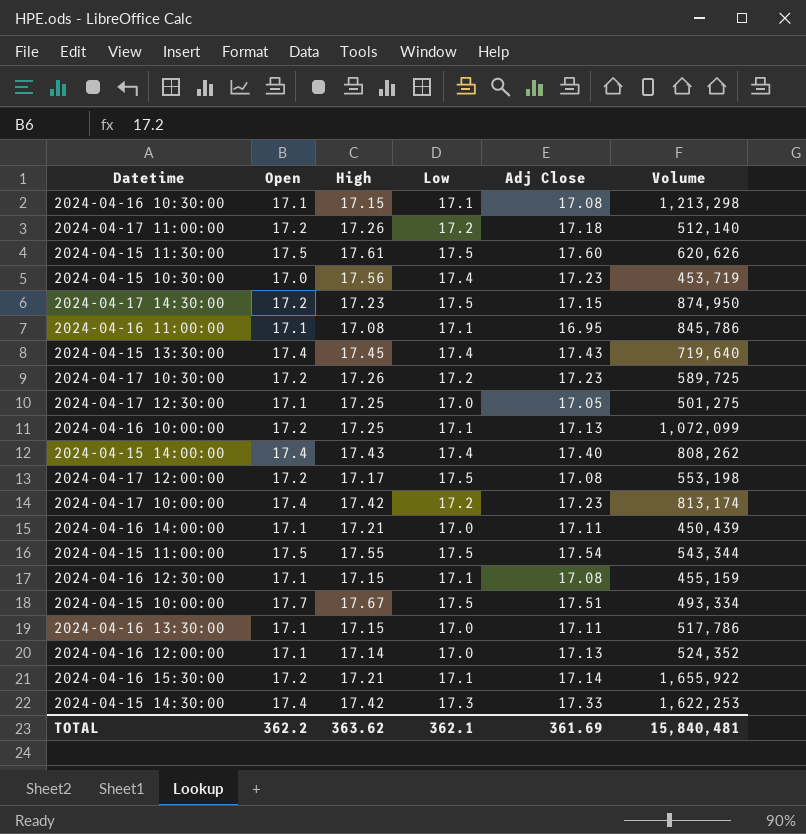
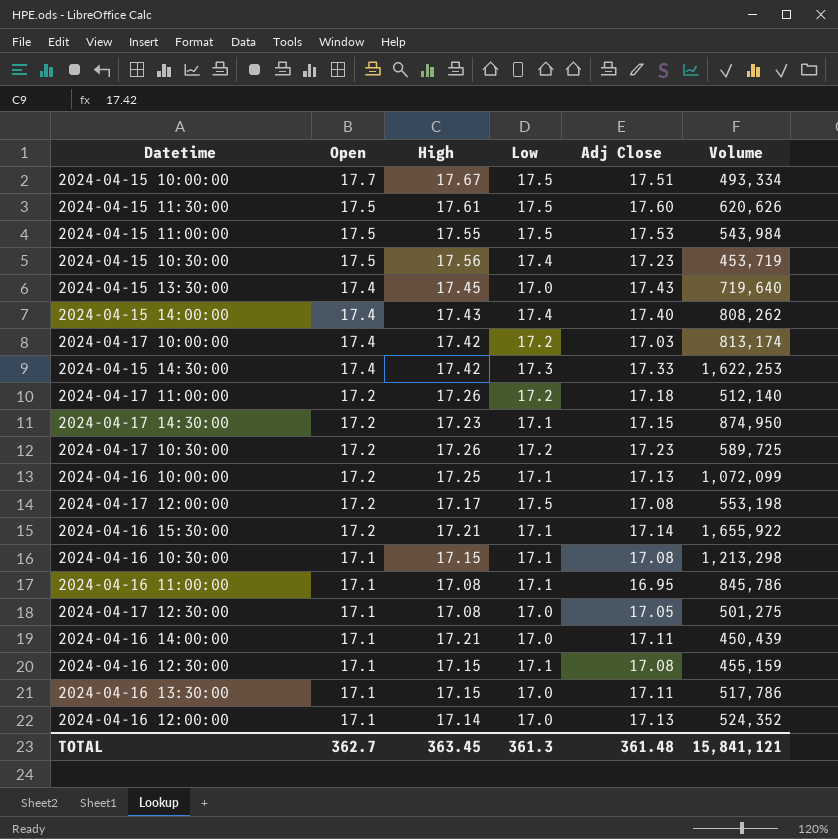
row order: none -> Open descending
2024-04-15 11:00:00 | Adj Close: 17.54 -> 17.53
2024-04-15 11:00:00 | Volume: 543,344 -> 543,984
2024-04-15 10:30:00 | Open: 17.0 -> 17.5
2024-04-15 13:30:00 | Low: 17.4 -> 17.0
2024-04-17 10:00:00 | Adj Close: 17.23 -> 17.03
2024-04-17 14:30:00 | Low: 17.5 -> 17.1
2024-04-17 12:30:00 | High: 17.25 -> 17.08
TOTAL | Open: 362.2 -> 362.7
TOTAL | High: 363.62 -> 363.45
TOTAL | Low: 362.1 -> 361.3
TOTAL | Adj Close: 361.69 -> 361.48
TOTAL | Volume: 15,840,481 -> 15,841,121

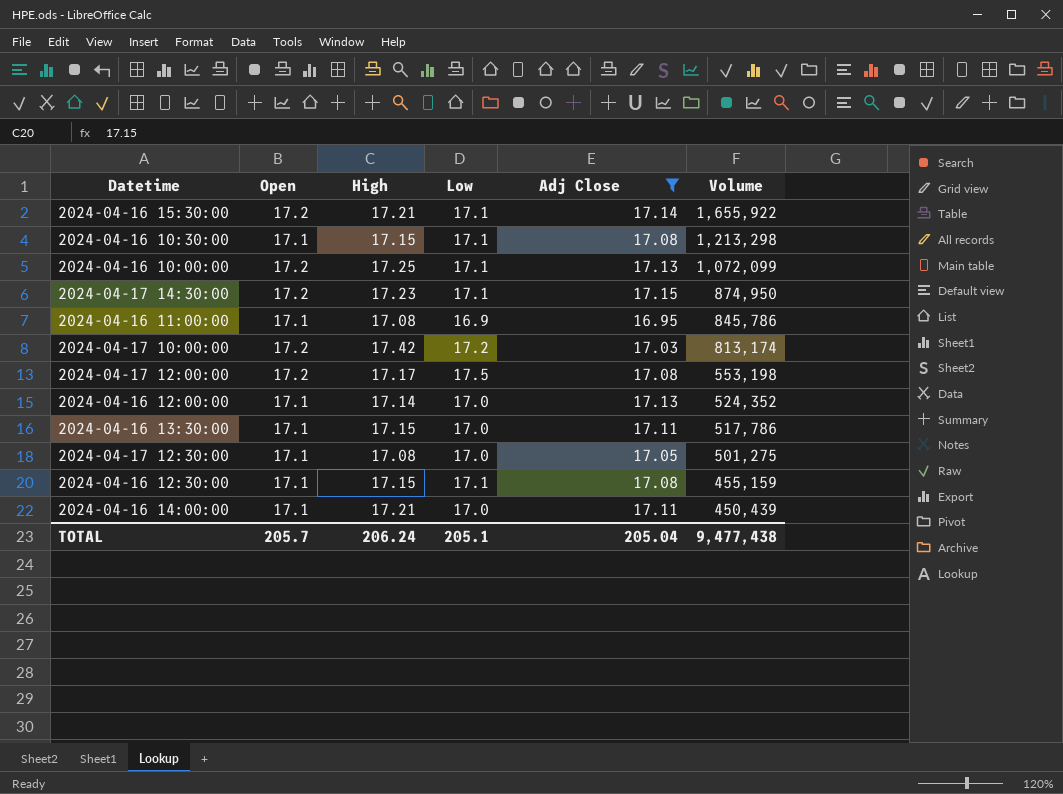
filter: none -> Adj Close <= 17.15
row order: Open descending -> Volume descending
2024-04-16 11:00:00 | Low: 17.1 -> 16.9
2024-04-17 10:00:00 | Open: 17.4 -> 17.2
TOTAL | Open: 362.7 -> 205.7
TOTAL | High: 363.45 -> 206.24
TOTAL | Low: 361.3 -> 205.1
TOTAL | Adj Close: 361.48 -> 205.04
TOTAL | Volume: 15,841,121 -> 9,477,438

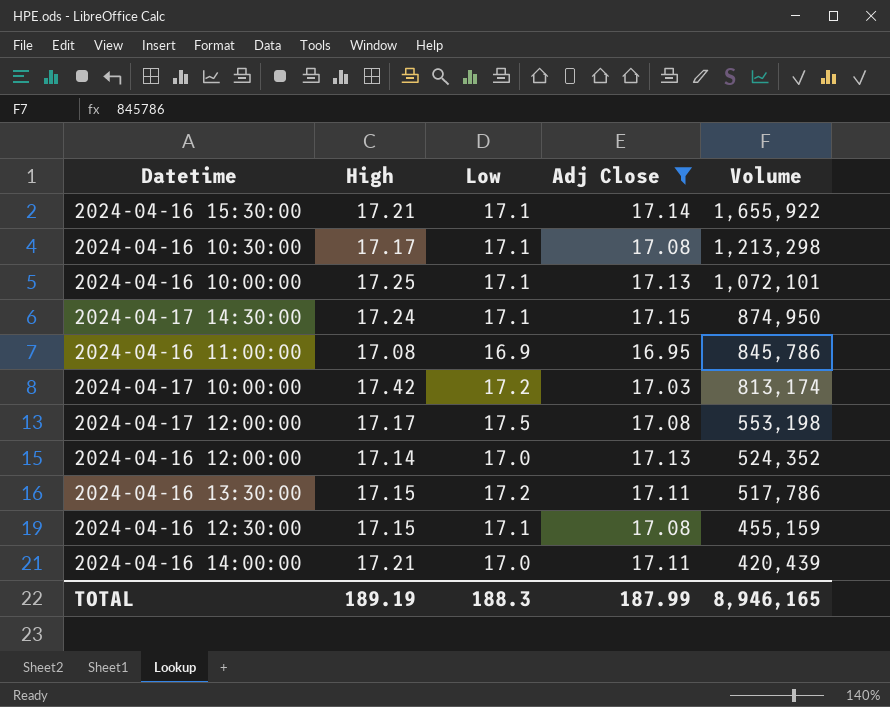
column Open | position: 2 -> none
row 2024-04-17 12:30:00: 17.1 | 17.08 | 17.0 | 17.05 | 501,275 -> none
2024-04-16 10:30:00 | High: 17.15 -> 17.17
2024-04-16 10:00:00 | Volume: 1,072,099 -> 1,072,101
2024-04-17 14:30:00 | High: 17.23 -> 17.24
2024-04-16 13:30:00 | Low: 17.0 -> 17.2
2024-04-16 14:00:00 | Volume: 450,439 -> 420,439
TOTAL | High: 206.24 -> 189.19
TOTAL | Low: 205.1 -> 188.3
TOTAL | Adj Close: 205.04 -> 187.99
TOTAL | Volume: 9,477,438 -> 8,946,165

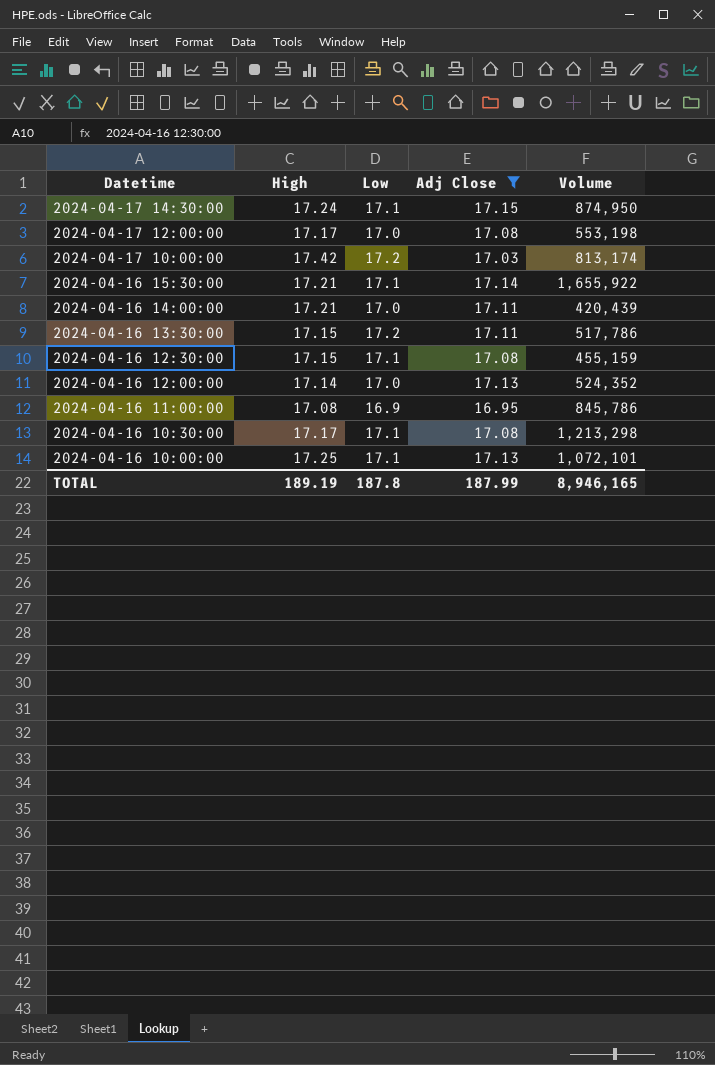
row order: Volume descending -> Datetime descending
2024-04-17 12:00:00 | Low: 17.5 -> 17.0
TOTAL | Low: 188.3 -> 187.8

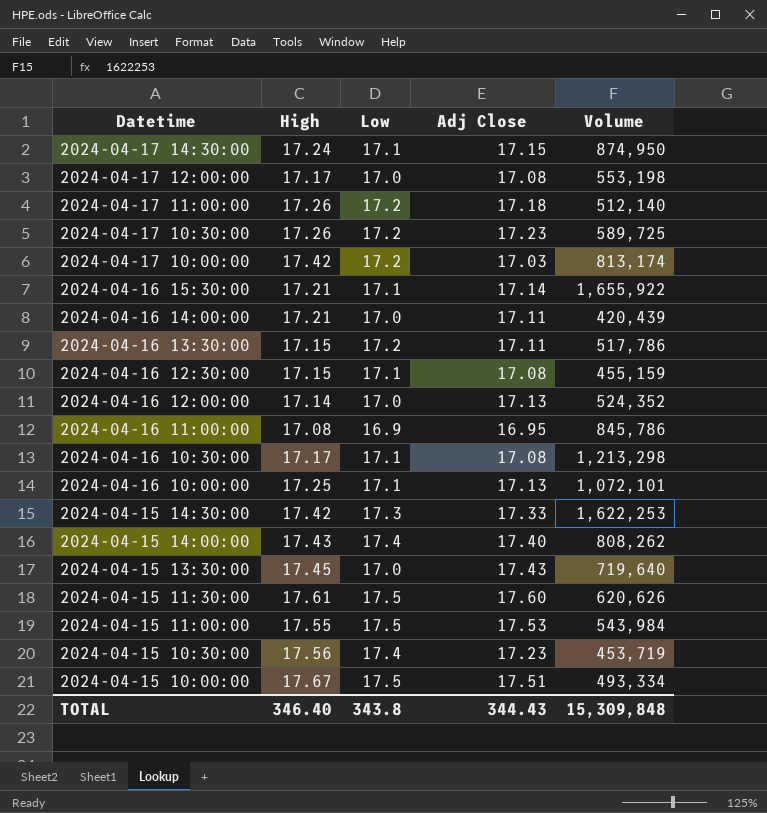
filter: Adj Close <= 17.15 -> none
TOTAL | High: 189.19 -> 346.40
TOTAL | Low: 187.8 -> 343.8
TOTAL | Adj Close: 187.99 -> 344.43
TOTAL | Volume: 8,946,165 -> 15,309,848

